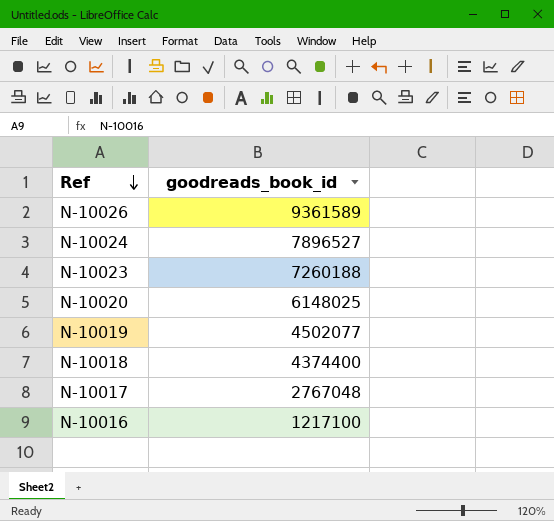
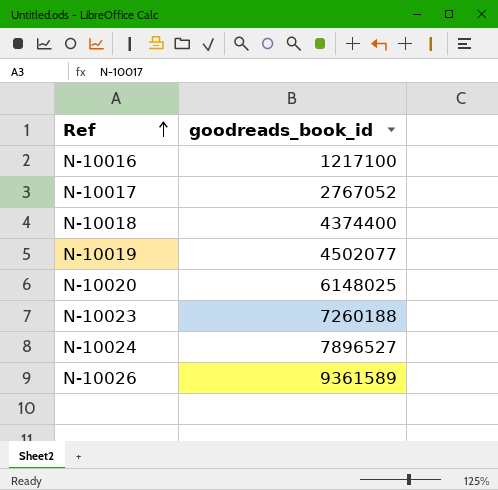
row order: Ref descending -> Ref ascending
N-10017 | goodreads_book_id: 2767048 -> 2767052

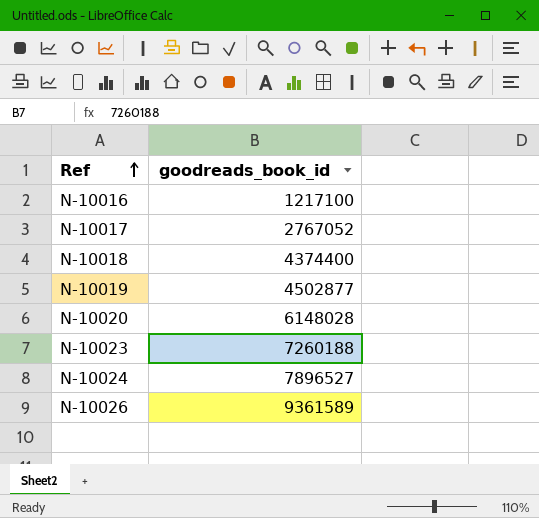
N-10019 | goodreads_book_id: 4502077 -> 4502877
N-10020 | goodreads_book_id: 6148025 -> 6148028

